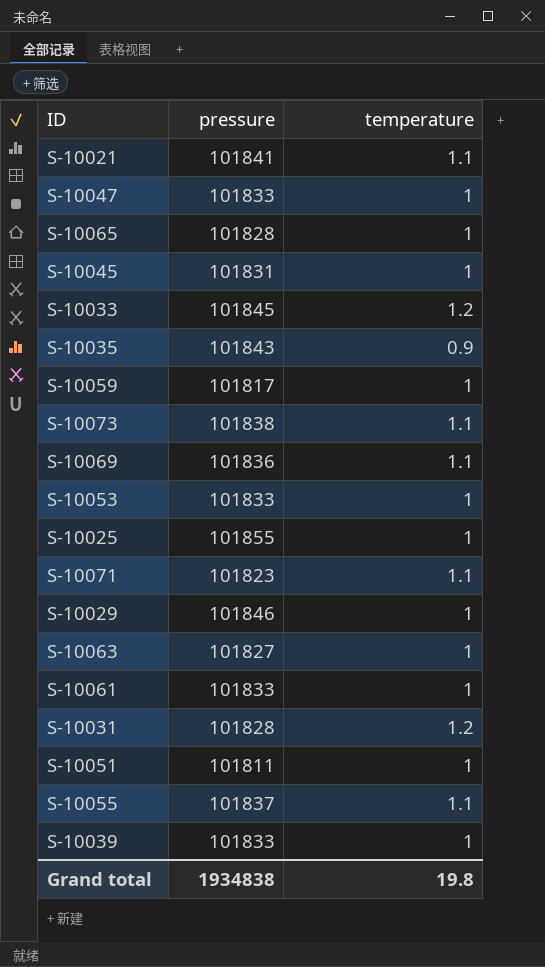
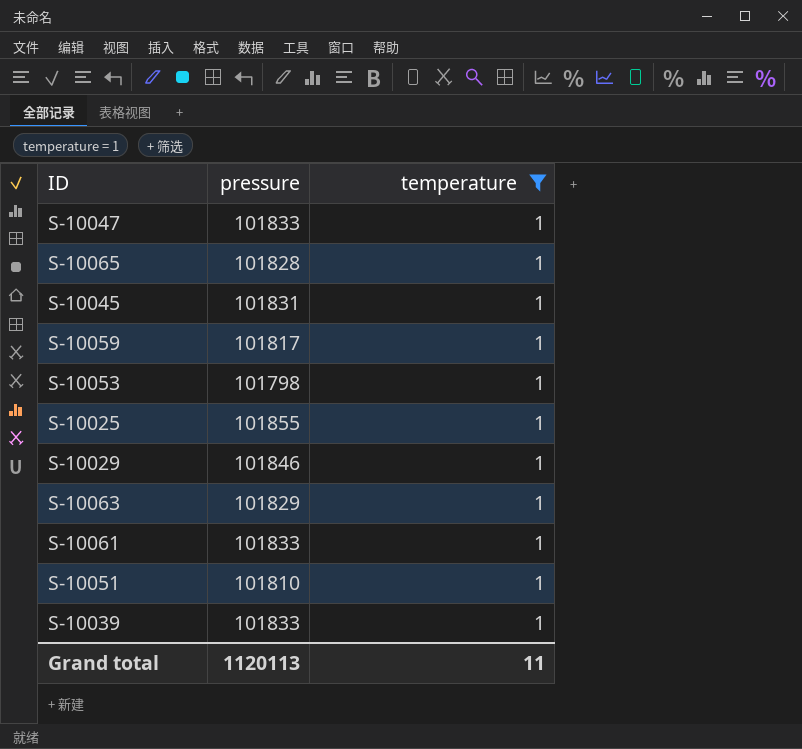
filter: none -> temperature = 1
S-10053 | pressure: 101833 -> 101798
S-10063 | pressure: 101827 -> 101829
S-10051 | pressure: 101811 -> 101810
Grand total | pressure: 1934838 -> 1120113
Grand total | temperature: 19.8 -> 11

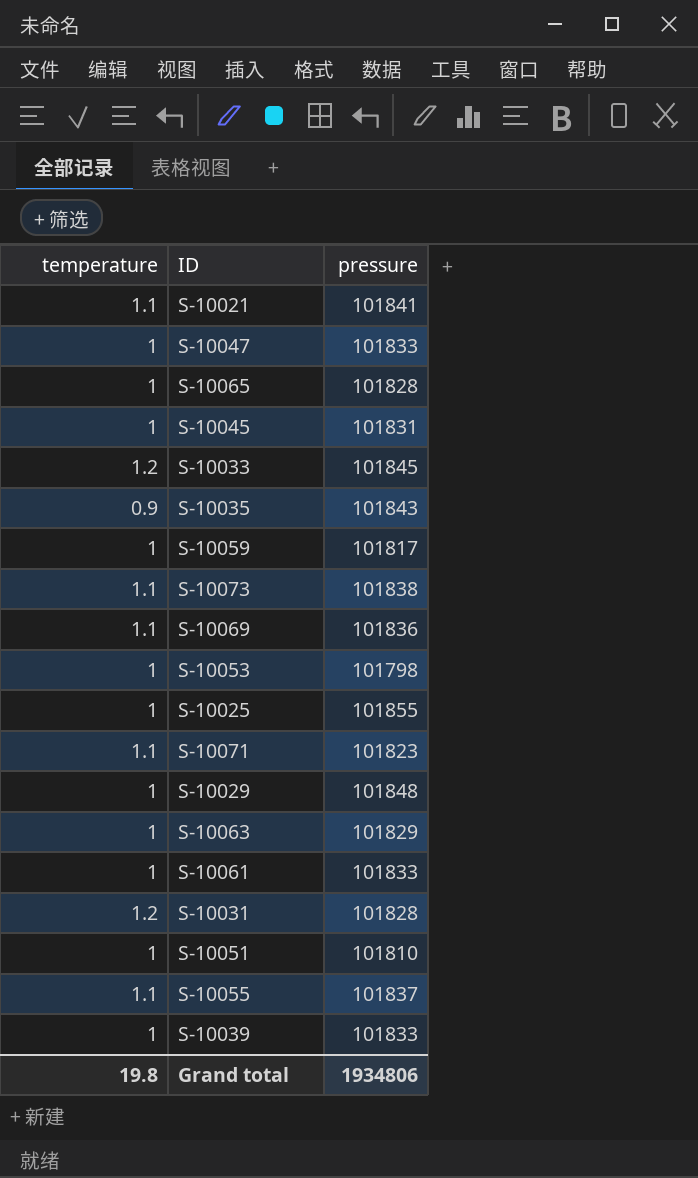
filter: temperature = 1 -> none
column temperature | position: 3 -> 1
S-10029 | pressure: 101846 -> 101848
Grand total | temperature: 11 -> 19.8
Grand total | pressure: 1120113 -> 1934806

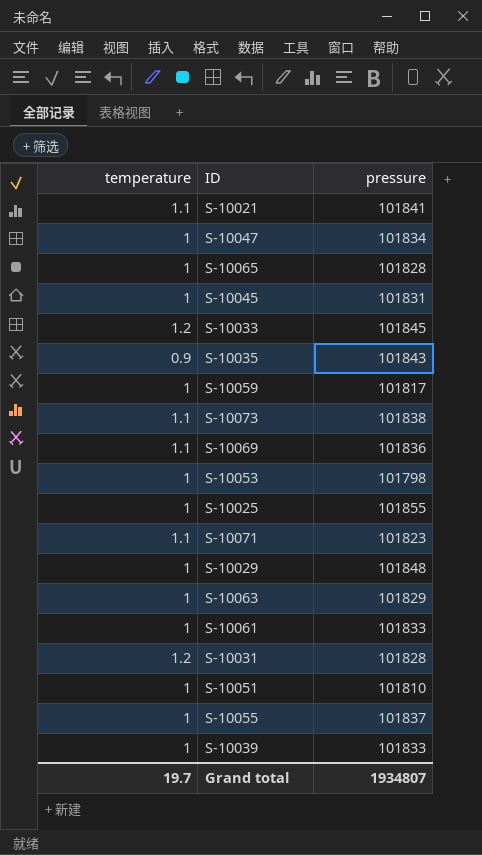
S-10047 | pressure: 101833 -> 101834
S-10055 | temperature: 1.1 -> 1
Grand total | temperature: 19.8 -> 19.7
Grand total | pressure: 1934806 -> 1934807

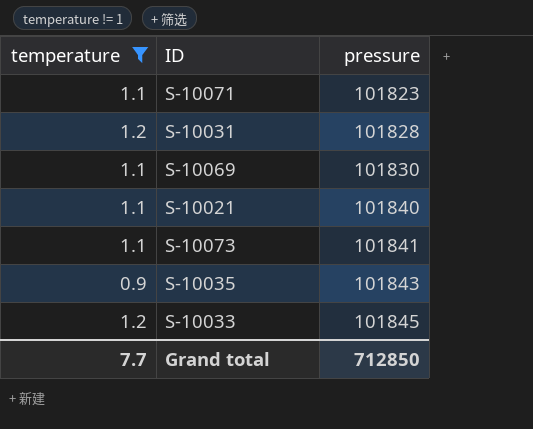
filter: none -> temperature != 1
row order: none -> pressure ascending
S-10069 | pressure: 101836 -> 101830
S-10021 | pressure: 101841 -> 101840
S-10073 | pressure: 101838 -> 101841
Grand total | temperature: 19.7 -> 7.7
Grand total | pressure: 1934807 -> 712850

